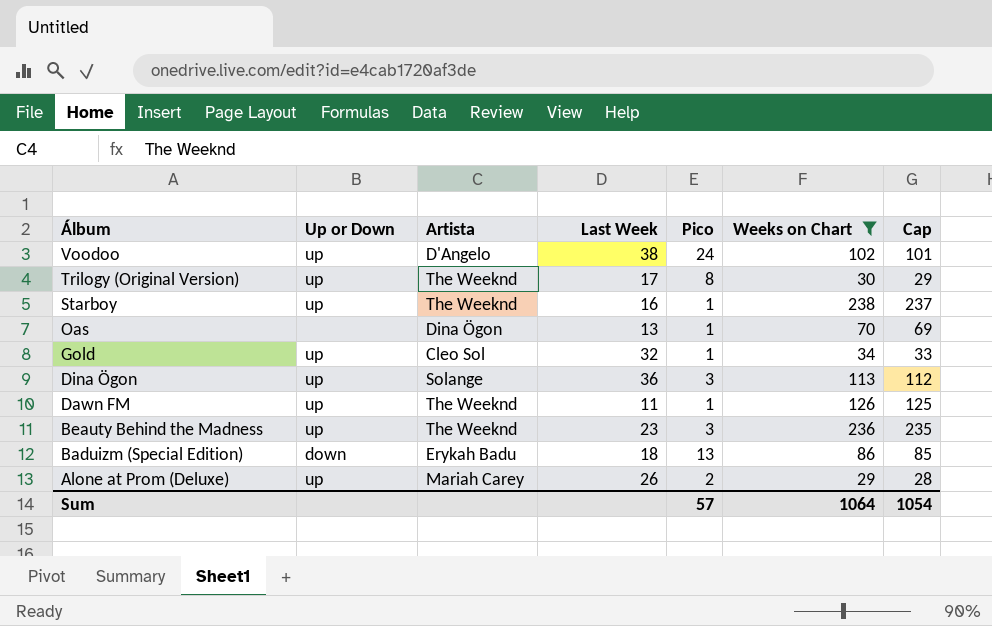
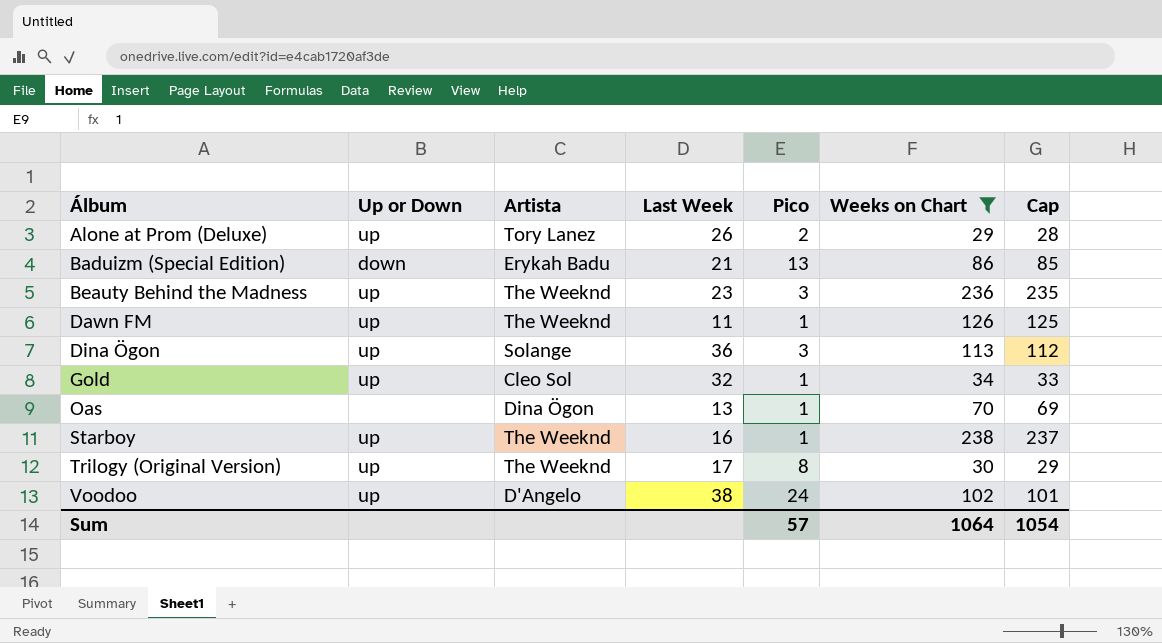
row order: Álbum descending -> Álbum ascending
Alone at Prom (Deluxe) | Artista: Mariah Carey -> Tory Lanez
Baduizm (Special Edition) | Last Week: 18 -> 21

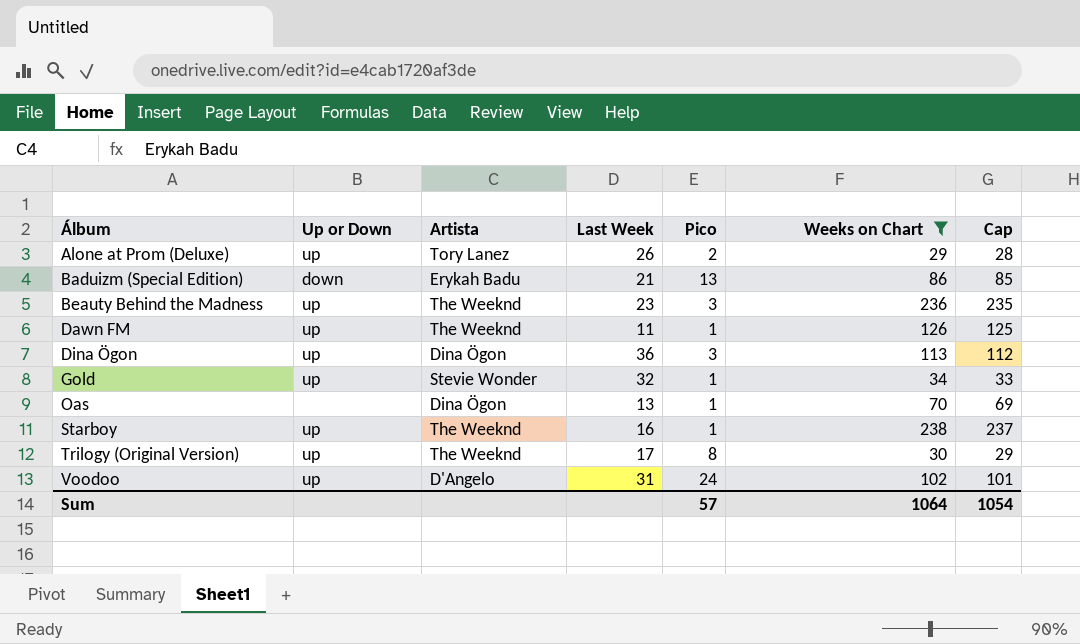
Dina Ögon | Artista: Solange -> Dina Ögon
Gold | Artista: Cleo Sol -> Stevie Wonder
Voodoo | Last Week: 38 -> 31

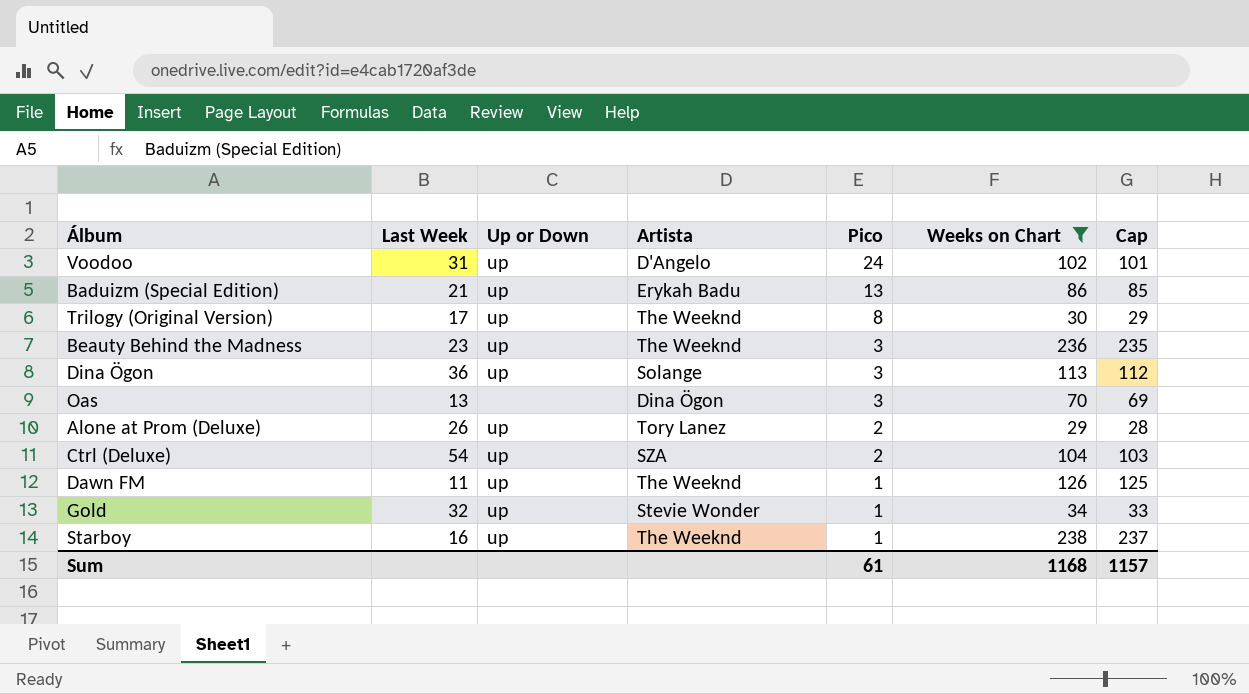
row order: Álbum ascending -> Pico descending
column Last Week | position: 4 -> 2
Baduizm (Special Edition) | Up or Down: down -> up
Dina Ögon | Artista: Dina Ögon -> Solange
Oas | Pico: 1 -> 3
row Ctrl (Deluxe): none -> 54 | up | SZA | 2 | 104 | 103
Sum | Pico: 57 -> 61
Sum | Weeks on Chart: 1064 -> 1168
Sum | Cap: 1054 -> 1157

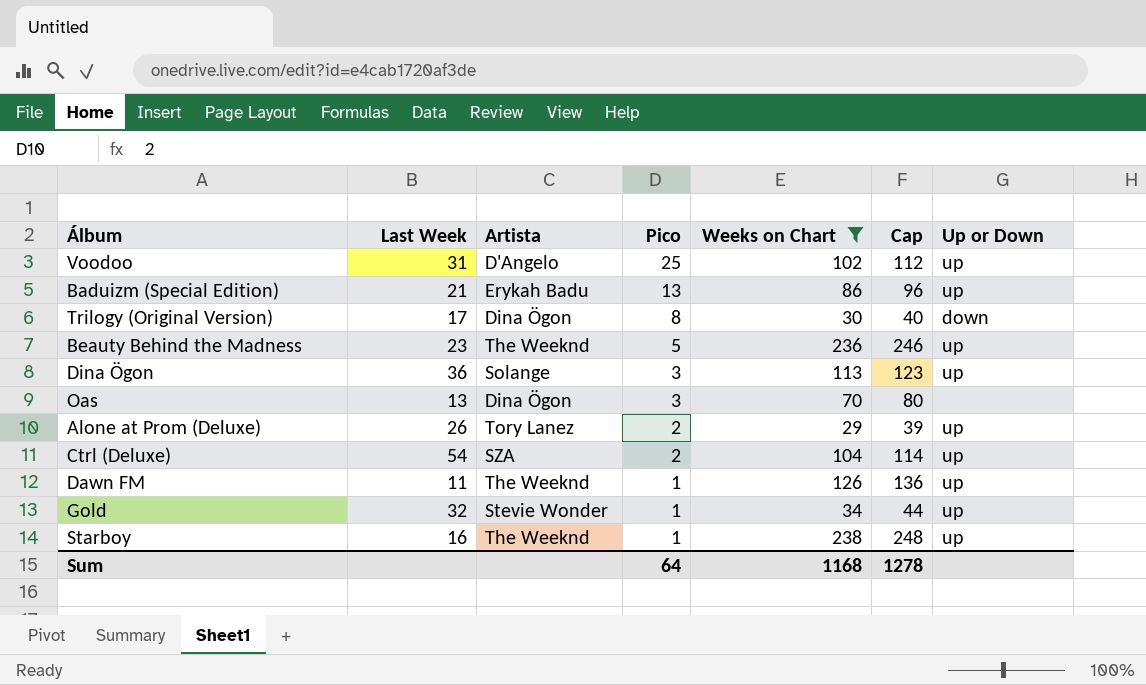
column Cap | formula: [Weeks on Chart] - 1 -> [Weeks on Chart] + 10
column Up or Down | position: 3 -> 7
Voodoo | Pico: 24 -> 25
Trilogy (Original Version) | Artista: The Weeknd -> Dina Ögon
Trilogy (Original Version) | Up or Down: up -> down
Beauty Behind the Madness | Pico: 3 -> 5
Sum | Pico: 61 -> 64
Sum | Cap: 1157 -> 1278

